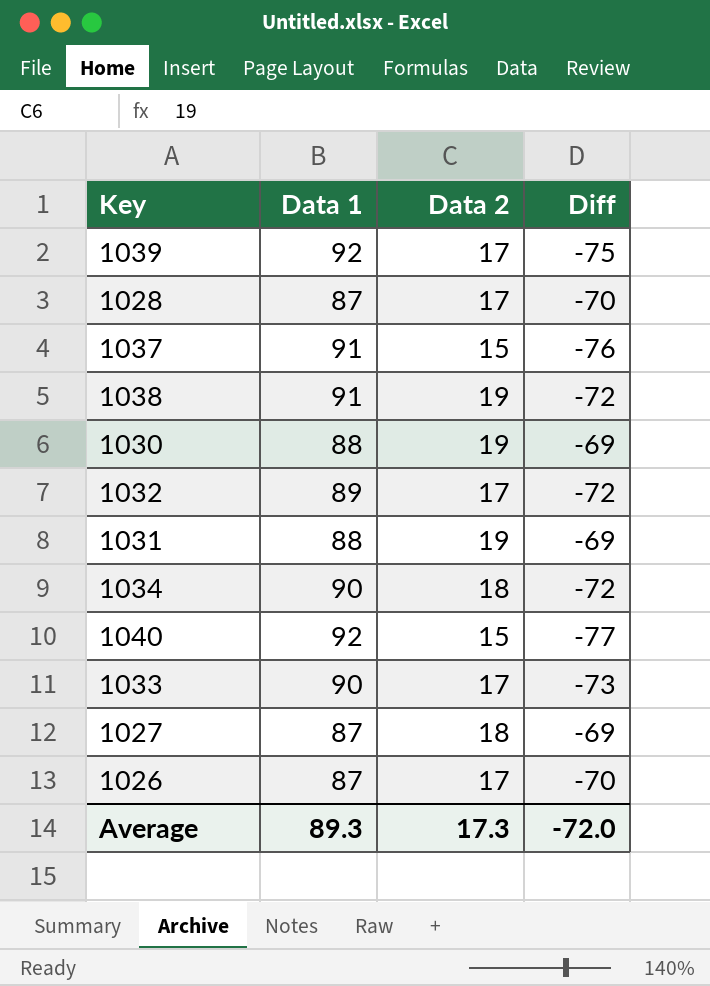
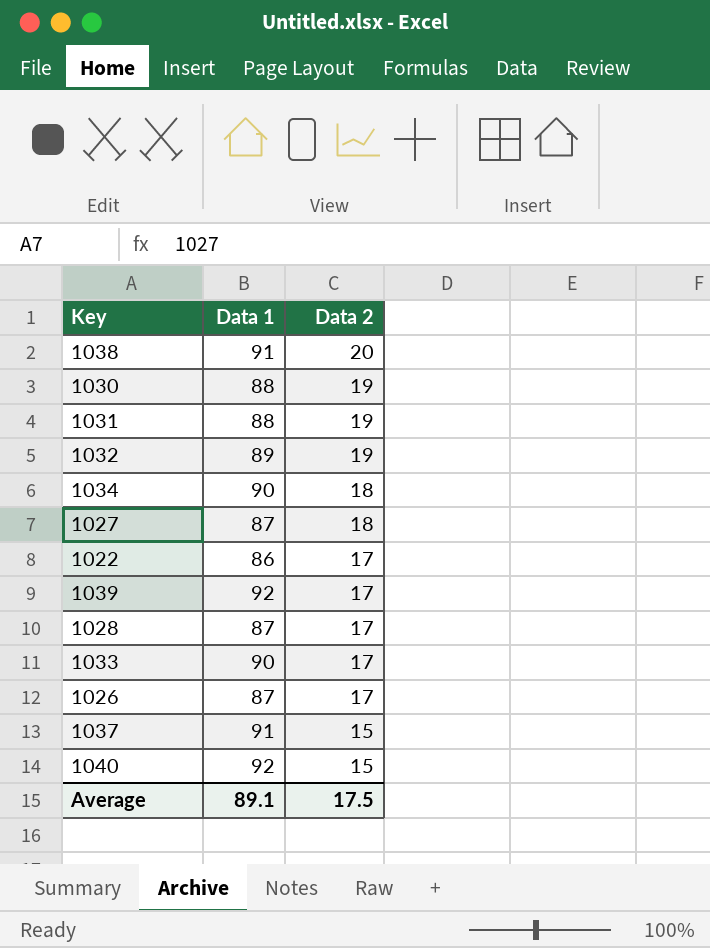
row order: none -> Data 2 descending
column Diff | formula: [Data 2] - [Data 1] -> none
1038 | Data 2: 19 -> 20
1032 | Data 2: 17 -> 19
row 1022: none -> 86 | 17
Average | Data 1: 89.3 -> 89.1
Average | Data 2: 17.3 -> 17.5

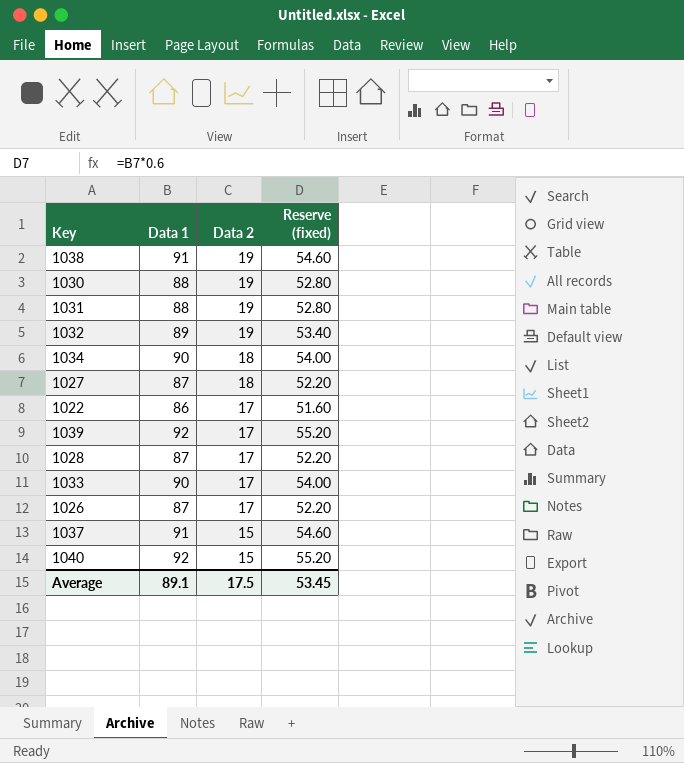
column Reserve (fixed) | formula: none -> [Data 1] * 0.6
1038 | Data 2: 20 -> 19

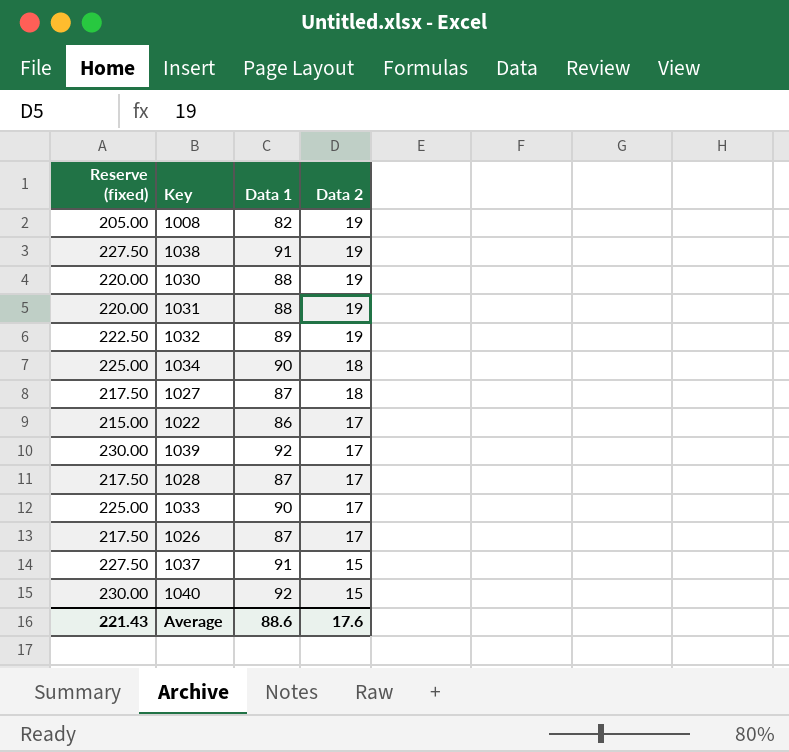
column Reserve (fixed) | formula: [Data 1] * 0.6 -> [Data 1] * 2.5
column Reserve (fixed) | position: 4 -> 1
row 1008: none -> 205.00 | 82 | 19
Average | Reserve (fixed): 53.45 -> 221.43
Average | Data 1: 89.1 -> 88.6
Average | Data 2: 17.5 -> 17.6

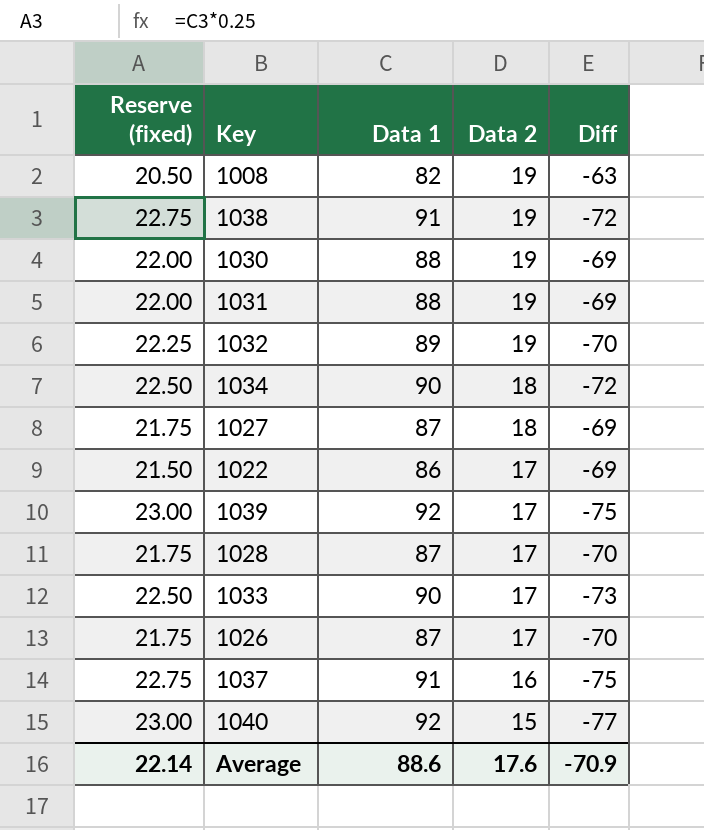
column Reserve (fixed) | formula: [Data 1] * 2.5 -> [Data 1] * 0.25
column Diff | formula: none -> [Data 2] - [Data 1]
1037 | Data 2: 15 -> 16
Average | Reserve (fixed): 221.43 -> 22.14

